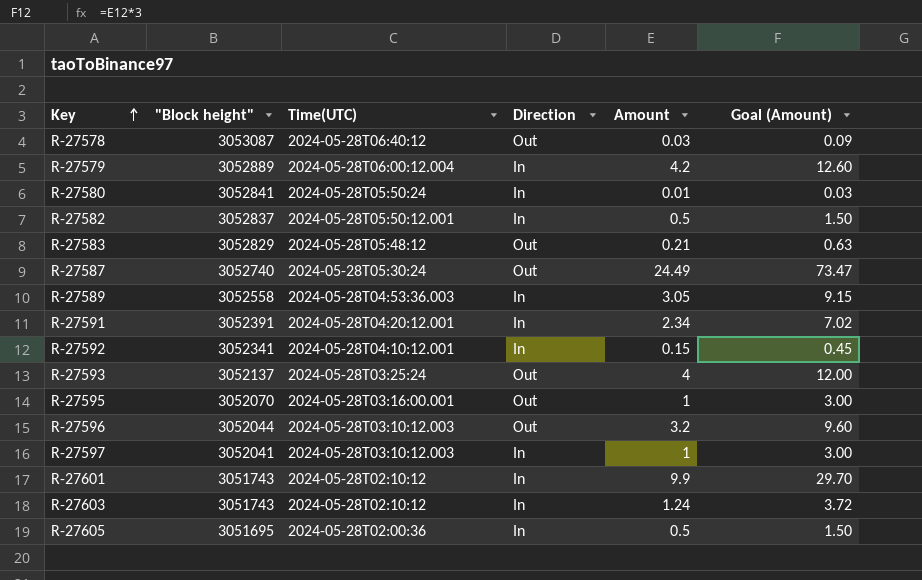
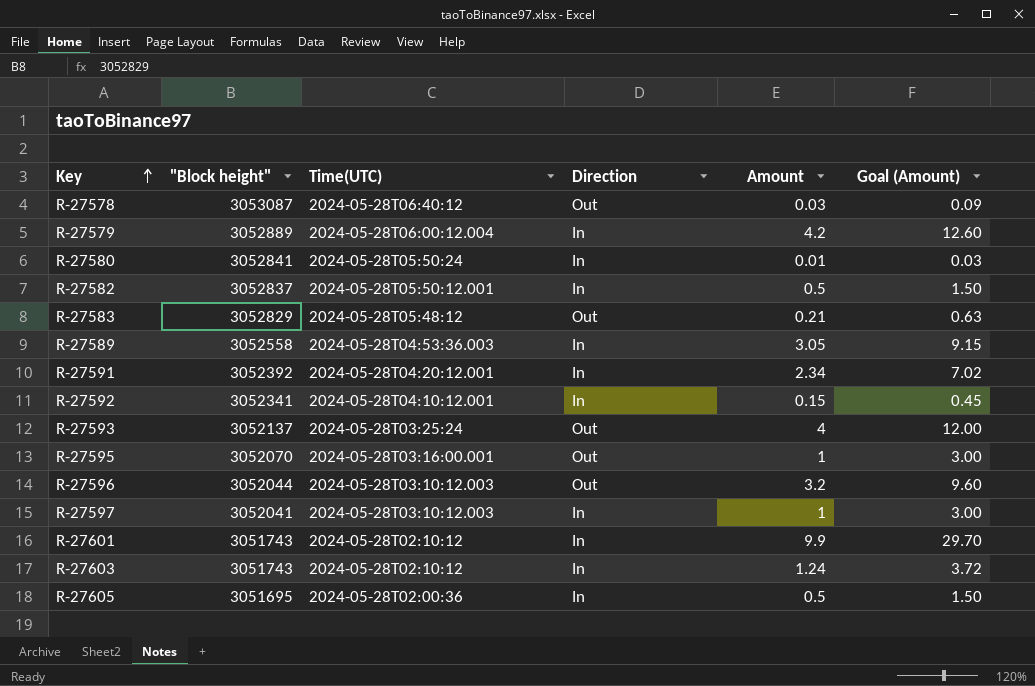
row R-27587: 3052740 | 2024-05-28T05:30:24 | Out | 24.49 | 73.47 -> none
R-27591 | "Block height": 3052391 -> 3052392

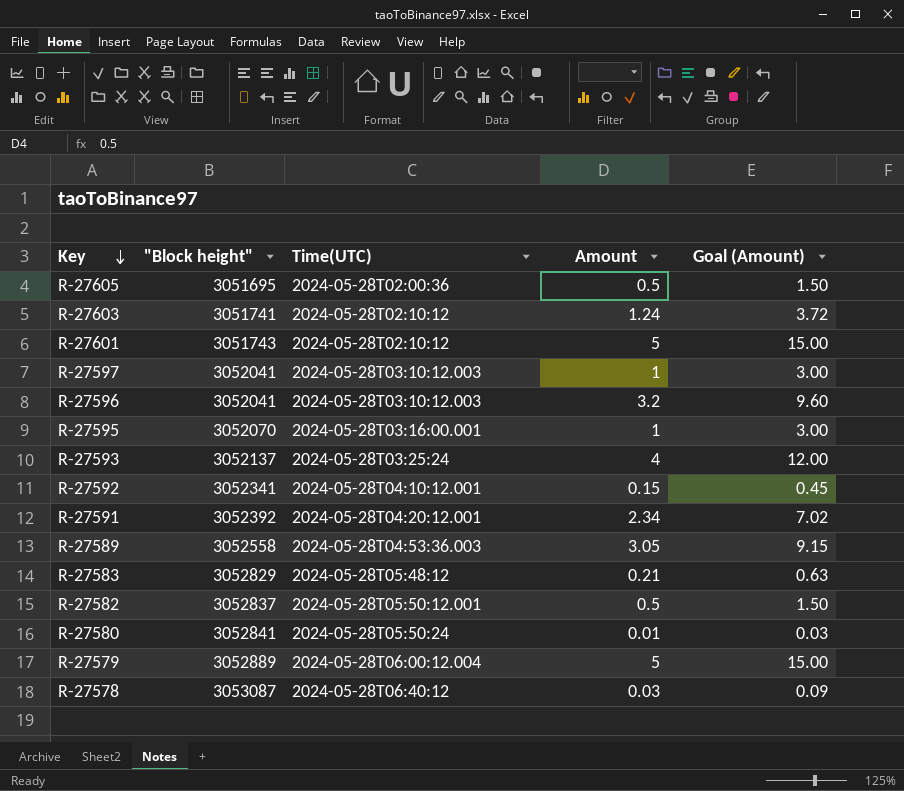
row order: Key ascending -> Key descending
column Direction | position: 4 -> none
R-27603 | "Block height": 3051743 -> 3051741
R-27601 | Amount: 9.9 -> 5
R-27601 | Goal (Amount): 29.70 -> 15.00
R-27596 | "Block height": 3052044 -> 3052041
R-27579 | Amount: 4.2 -> 5
R-27579 | Goal (Amount): 12.60 -> 15.00

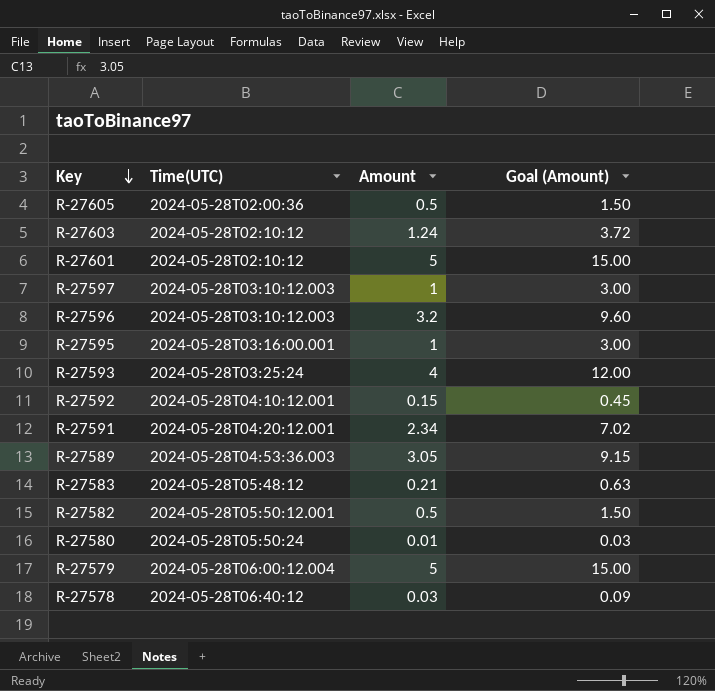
column "Block height" | position: 2 -> none

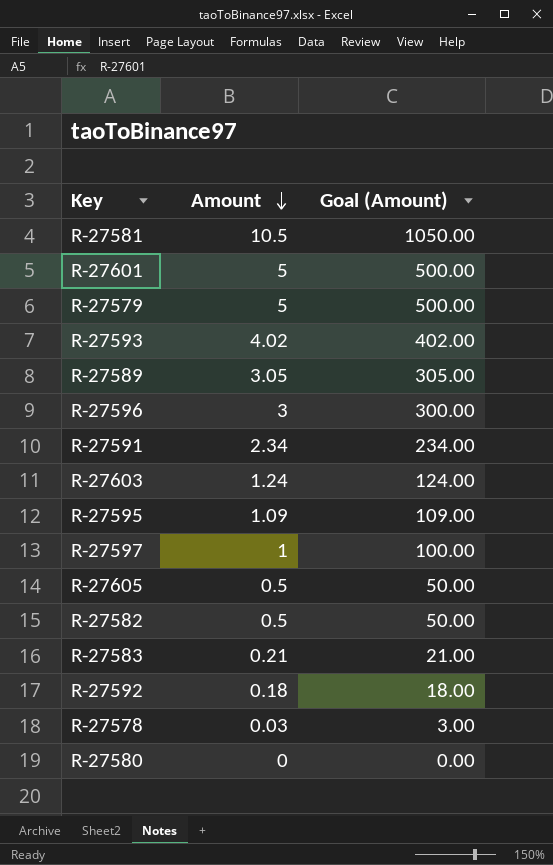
row order: Key descending -> Amount descending
column Time(UTC) | position: 2 -> none
column Goal (Amount) | formula: [Amount] * 3 -> [Amount] * 100
row R-27581: none -> 10.5 | 1050.00
R-27593 | Amount: 4 -> 4.02
R-27596 | Amount: 3.2 -> 3
R-27595 | Amount: 1 -> 1.09
R-27592 | Amount: 0.15 -> 0.18
R-27580 | Amount: 0.01 -> 0

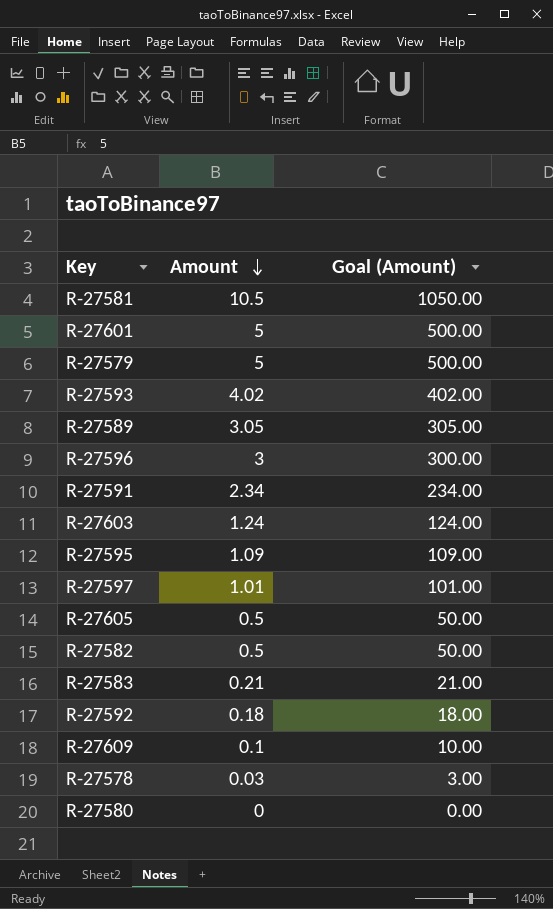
R-27597 | Amount: 1 -> 1.01
R-27597 | Goal (Amount): 100.00 -> 101.00
row R-27609: none -> 0.1 | 10.00

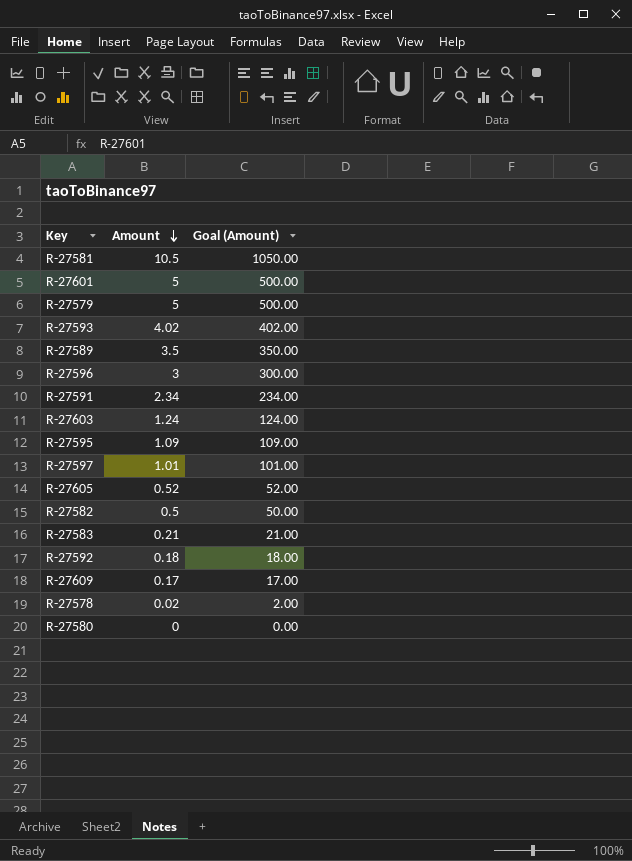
R-27589 | Amount: 3.05 -> 3.5
R-27589 | Goal (Amount): 305.00 -> 350.00
R-27605 | Amount: 0.5 -> 0.52
R-27605 | Goal (Amount): 50.00 -> 52.00
R-27609 | Amount: 0.1 -> 0.17
R-27609 | Goal (Amount): 10.00 -> 17.00
R-27578 | Amount: 0.03 -> 0.02
R-27578 | Goal (Amount): 3.00 -> 2.00

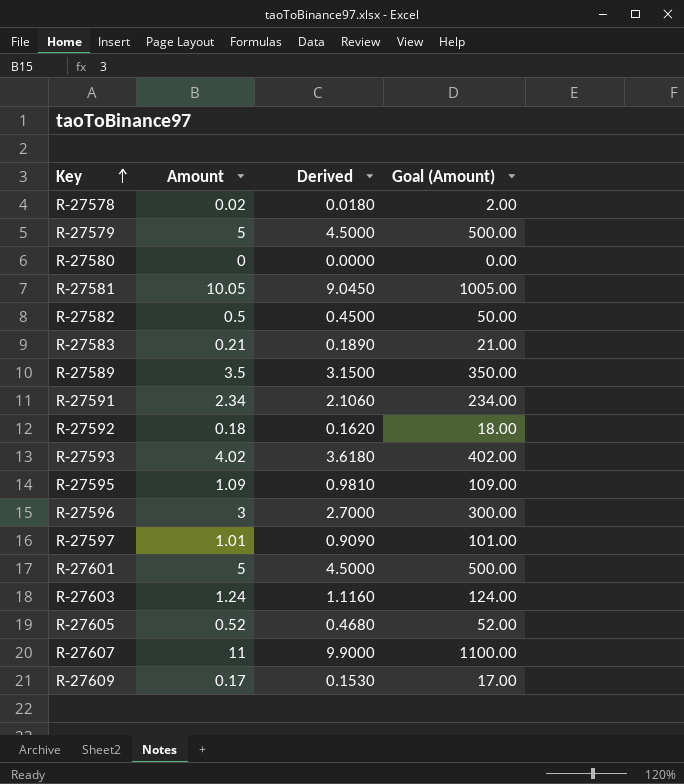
row order: Amount descending -> Key ascending
column Derived | formula: none -> [Amount] * 0.9
R-27581 | Amount: 10.5 -> 10.05
R-27581 | Goal (Amount): 1050.00 -> 1005.00
row R-27607: none -> 11 | 9.9000 | 1100.00

